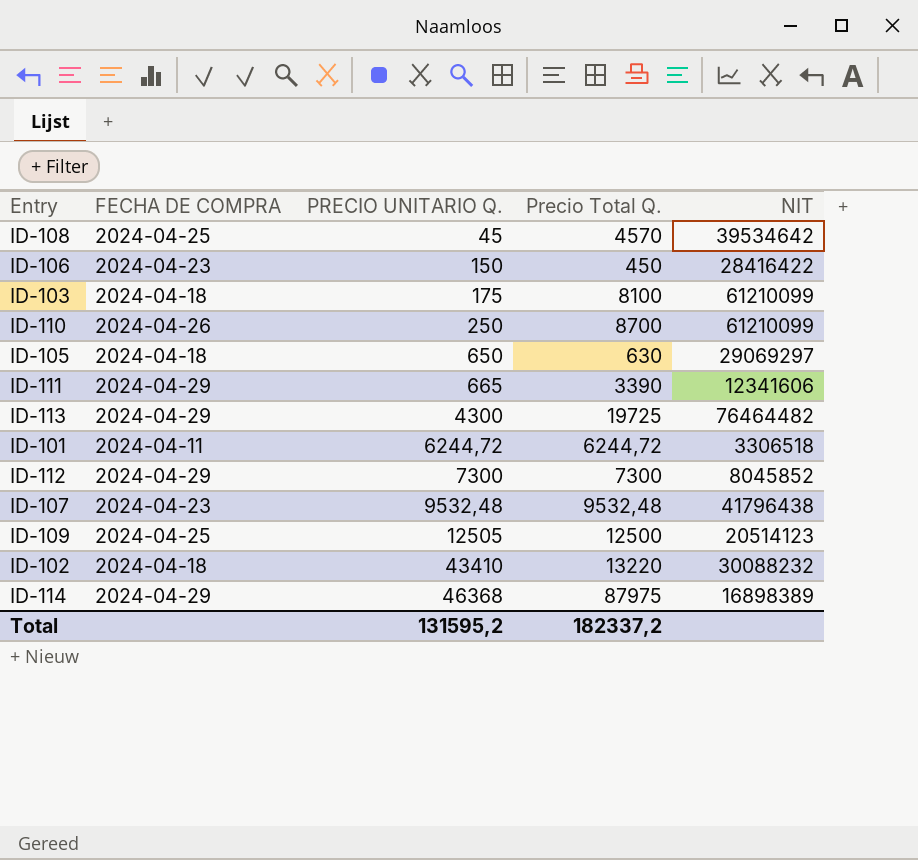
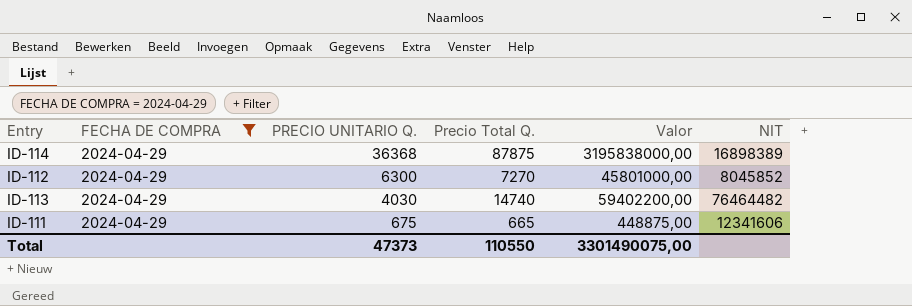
filter: none -> FECHA DE COMPRA = 2024-04-29
row order: PRECIO UNITARIO Q. ascending -> PRECIO UNITARIO Q. descending
column Valor | formula: none -> [PRECIO UNITARIO Q.] * [Precio Total Q.]
ID-114 | PRECIO UNITARIO Q.: 46368 -> 36368
ID-114 | Precio Total Q.: 87975 -> 87875
ID-112 | PRECIO UNITARIO Q.: 7300 -> 6300
ID-112 | Precio Total Q.: 7300 -> 7270
ID-113 | PRECIO UNITARIO Q.: 4300 -> 4030
ID-113 | Precio Total Q.: 19725 -> 14740
ID-111 | PRECIO UNITARIO Q.: 665 -> 675
ID-111 | Precio Total Q.: 3390 -> 665
Total | PRECIO UNITARIO Q.: 131595,2 -> 47373
Total | Precio Total Q.: 182337,2 -> 110550

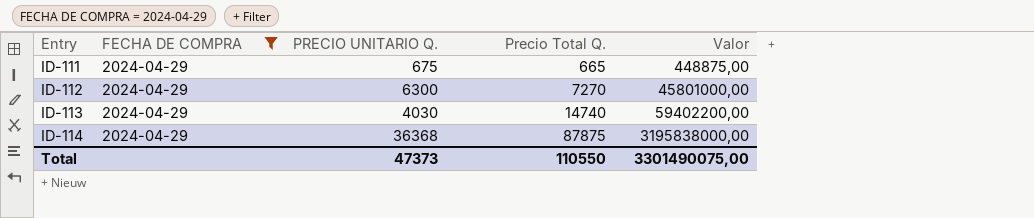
row order: PRECIO UNITARIO Q. descending -> Entry ascending
column NIT | position: 6 -> none

